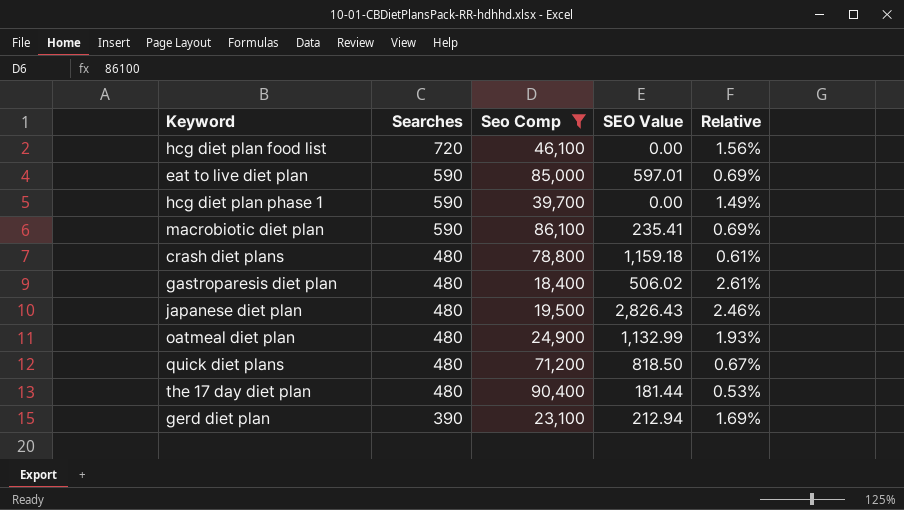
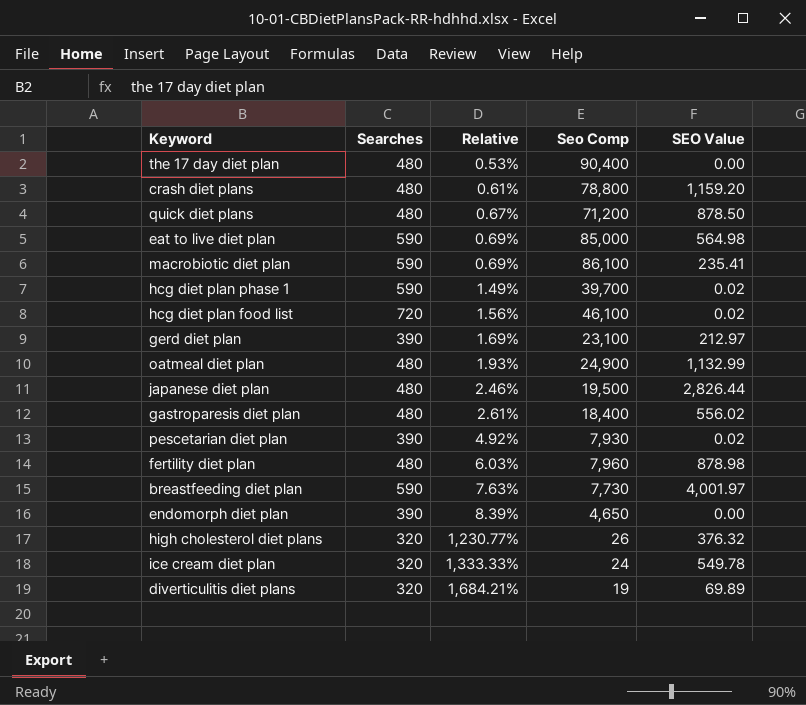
filter: Seo Comp >= 18,400 -> none
row order: Searches descending -> Relative ascending
column Relative | position: 5 -> 3
the 17 day diet plan | SEO Value: 181.44 -> 0.00
crash diet plans | SEO Value: 1,159.18 -> 1,159.20
quick diet plans | SEO Value: 818.50 -> 878.50
eat to live diet plan | SEO Value: 597.01 -> 564.98
hcg diet plan phase 1 | SEO Value: 0.00 -> 0.02
hcg diet plan food list | SEO Value: 0.00 -> 0.02
gerd diet plan | SEO Value: 212.94 -> 212.97
japanese diet plan | SEO Value: 2,826.43 -> 2,826.44
gastroparesis diet plan | SEO Value: 506.02 -> 556.02

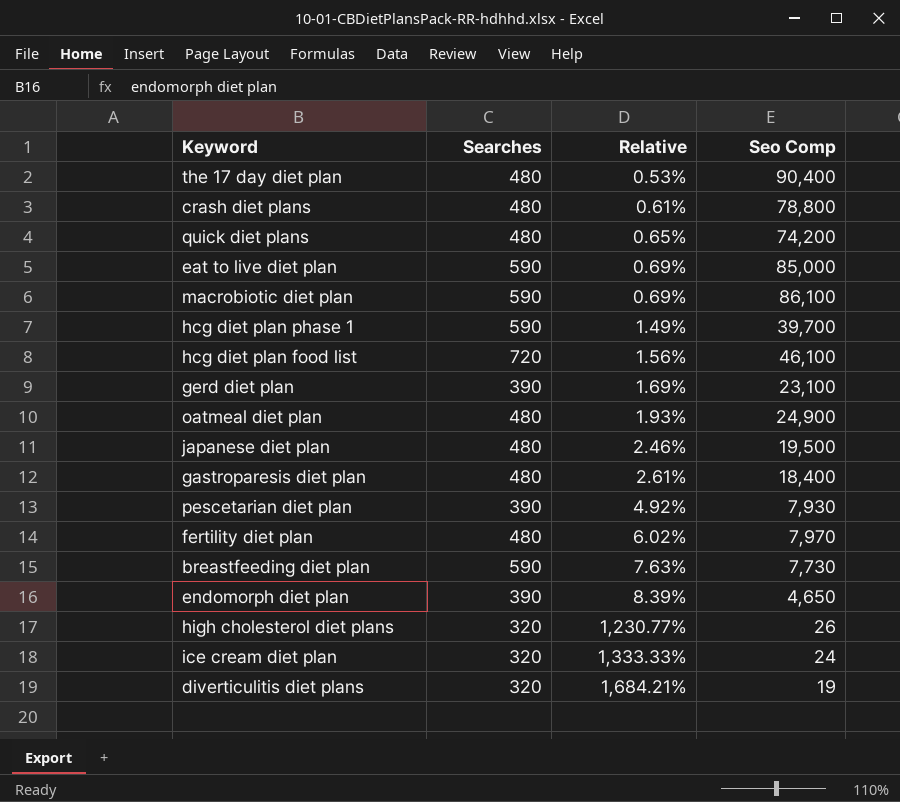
column SEO Value | position: 5 -> none
quick diet plans | Relative: 0.67% -> 0.65%
quick diet plans | Seo Comp: 71,200 -> 74,200
fertility diet plan | Relative: 6.03% -> 6.02%
fertility diet plan | Seo Comp: 7,960 -> 7,970

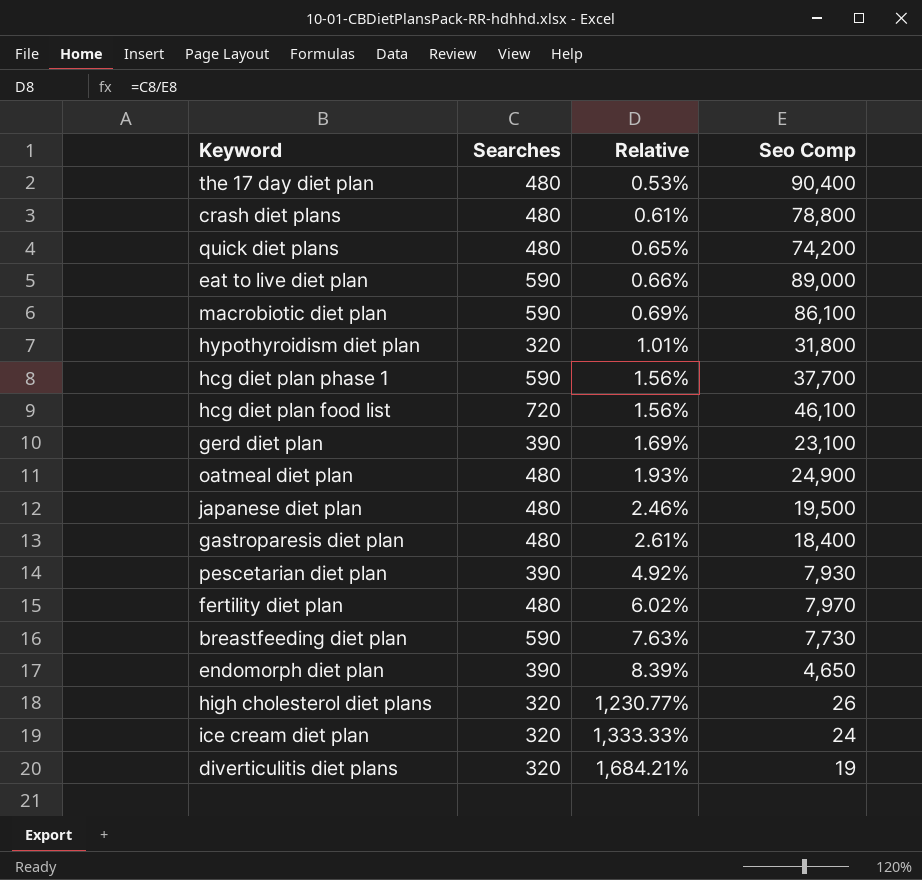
eat to live diet plan | Relative: 0.69% -> 0.66%
eat to live diet plan | Seo Comp: 85,000 -> 89,000
row hypothyroidism diet plan: none -> 320 | 1.01% | 31,800
hcg diet plan phase 1 | Relative: 1.49% -> 1.56%
hcg diet plan phase 1 | Seo Comp: 39,700 -> 37,700

